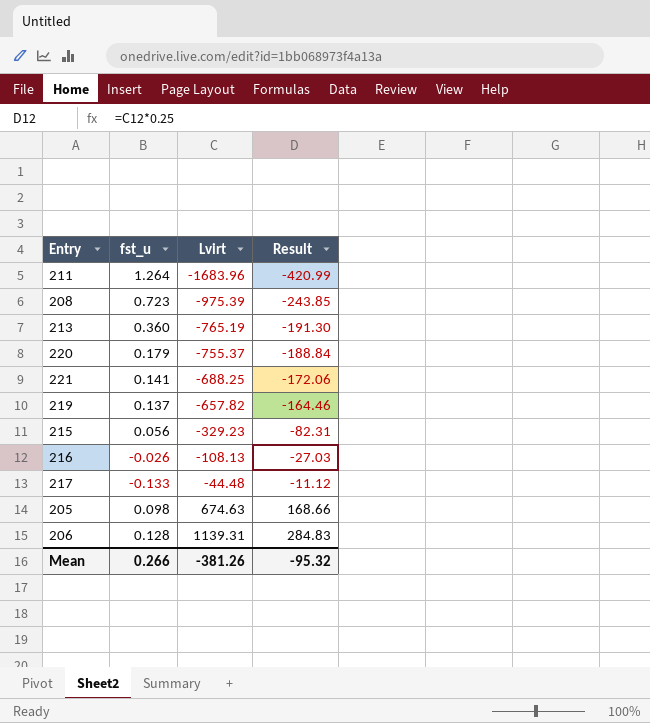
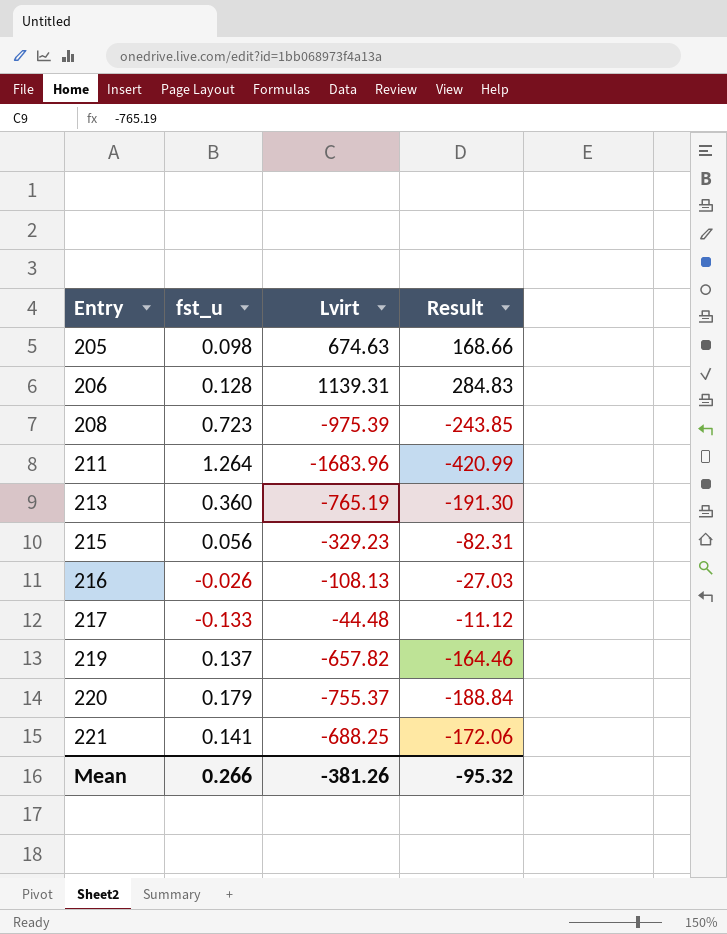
row order: Lvirt ascending -> Entry ascending

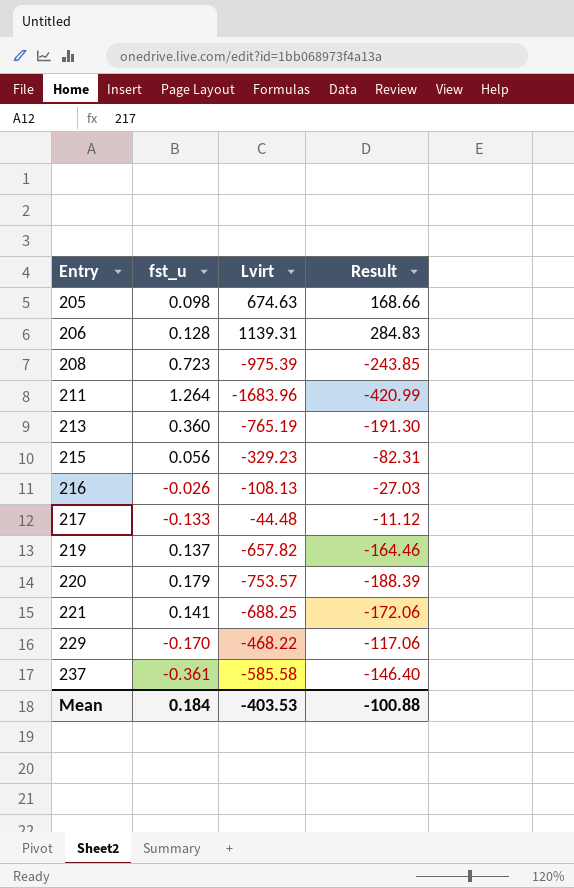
220 | Lvirt: -755.37 -> -753.57
220 | Result: -188.84 -> -188.39
row 229: none -> -0.170 | -468.22 | -117.06
row 237: none -> -0.361 | -585.58 | -146.40
Mean | fst_u: 0.266 -> 0.184
Mean | Lvirt: -381.26 -> -403.53
Mean | Result: -95.32 -> -100.88

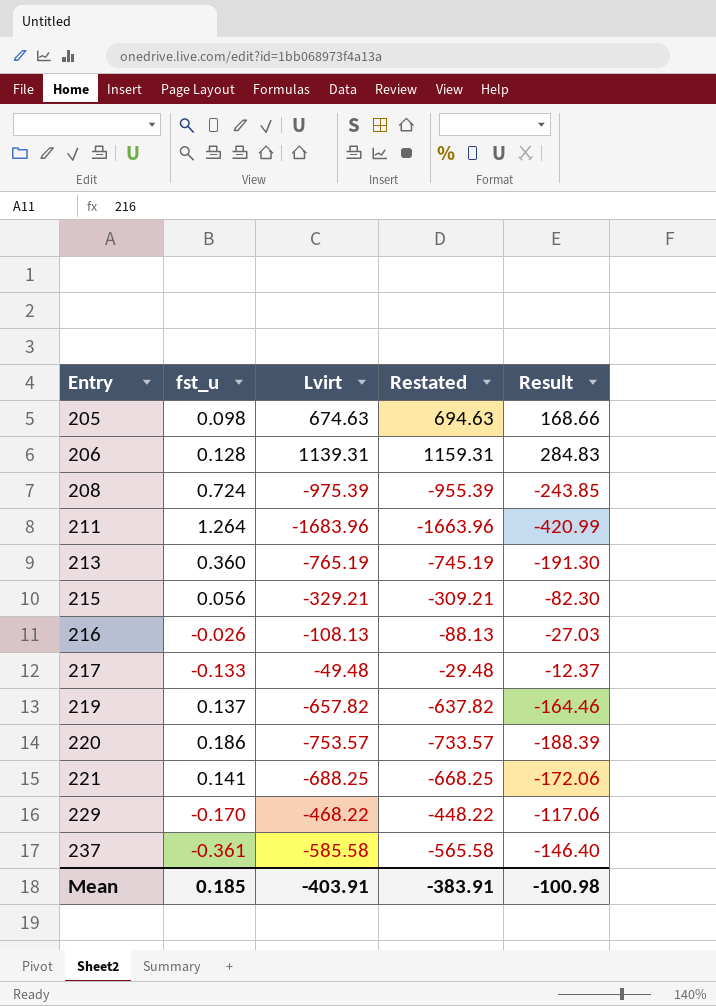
column Restated | formula: none -> [Lvirt] + 20
208 | fst_u: 0.723 -> 0.724
215 | Lvirt: -329.23 -> -329.21
215 | Result: -82.31 -> -82.30
217 | Lvirt: -44.48 -> -49.48
217 | Result: -11.12 -> -12.37
220 | fst_u: 0.179 -> 0.186
Mean | fst_u: 0.184 -> 0.185
Mean | Lvirt: -403.53 -> -403.91
Mean | Result: -100.88 -> -100.98

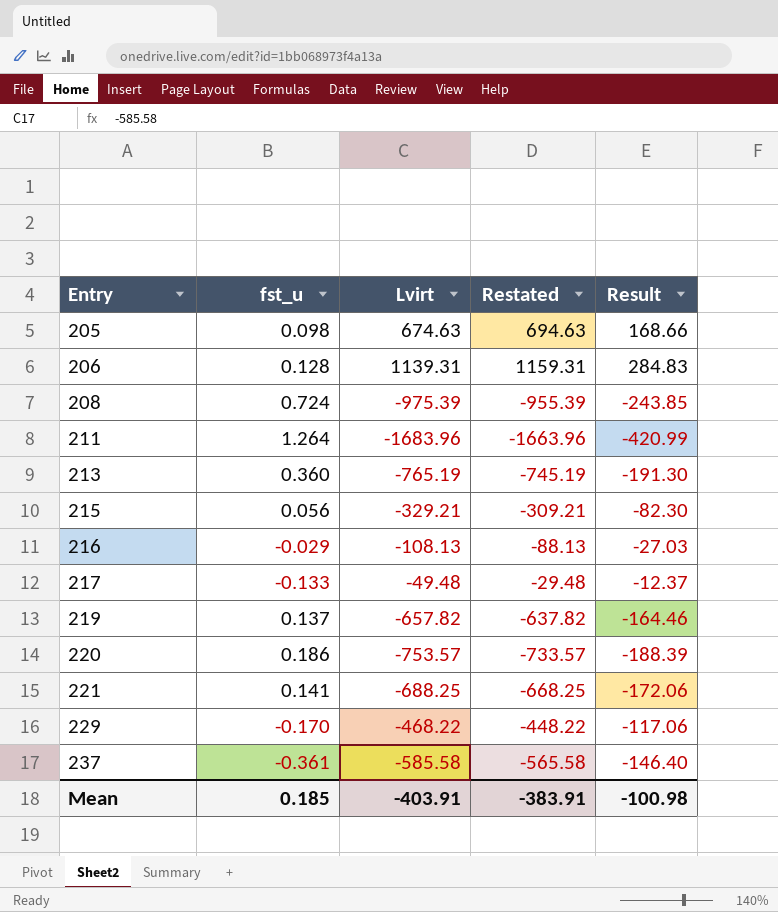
216 | fst_u: -0.026 -> -0.029

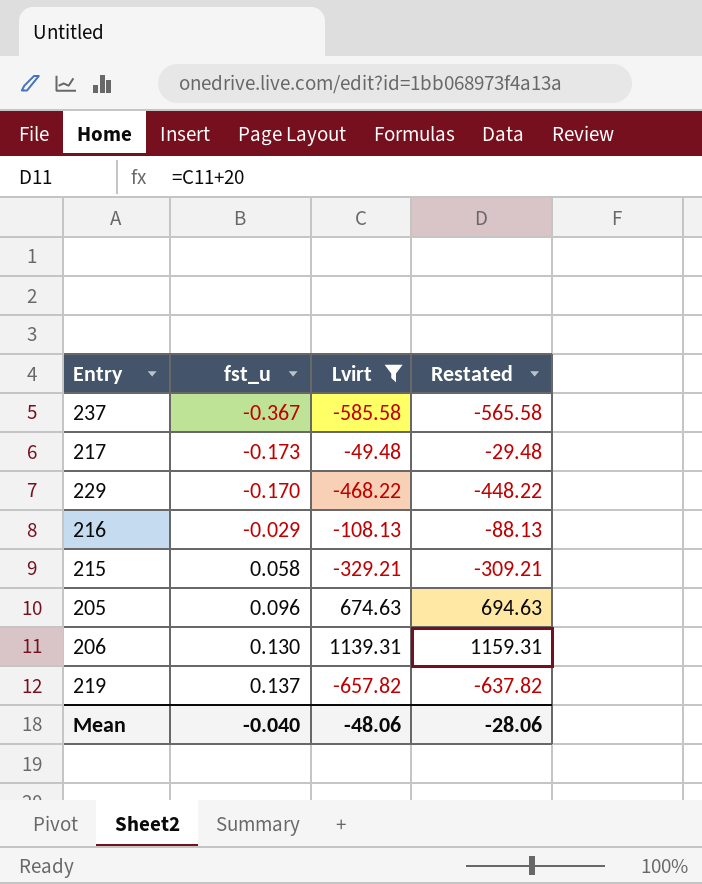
filter: none -> Lvirt >= -657.82
row order: Entry ascending -> fst_u ascending
column Result | formula: [Lvirt] * 0.25 -> none
237 | fst_u: -0.361 -> -0.367
217 | fst_u: -0.133 -> -0.173
215 | fst_u: 0.056 -> 0.058
205 | fst_u: 0.098 -> 0.096
206 | fst_u: 0.128 -> 0.130
Mean | fst_u: 0.185 -> -0.040
Mean | Lvirt: -403.91 -> -48.06
Mean | Restated: -383.91 -> -28.06

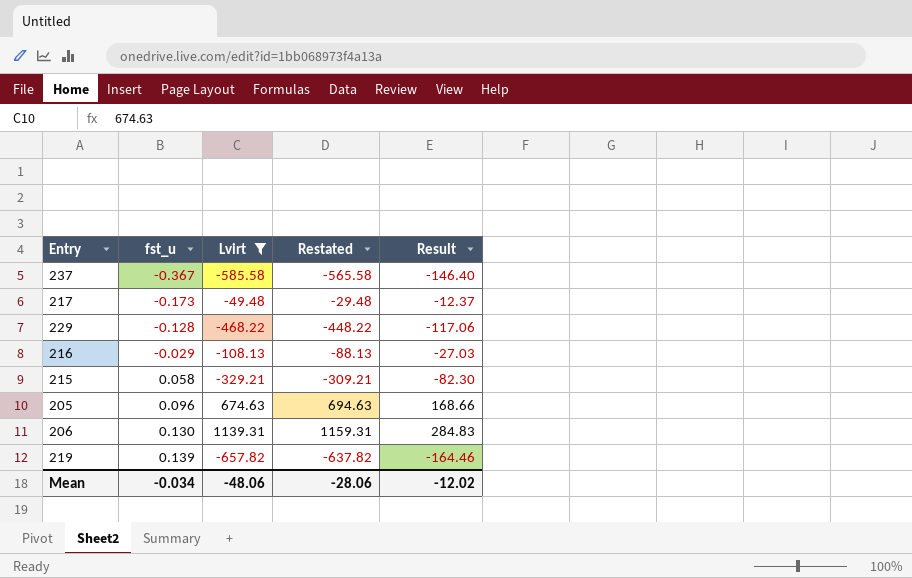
column Result | formula: none -> [Lvirt] * 0.25
229 | fst_u: -0.170 -> -0.128
219 | fst_u: 0.137 -> 0.139
Mean | fst_u: -0.040 -> -0.034

